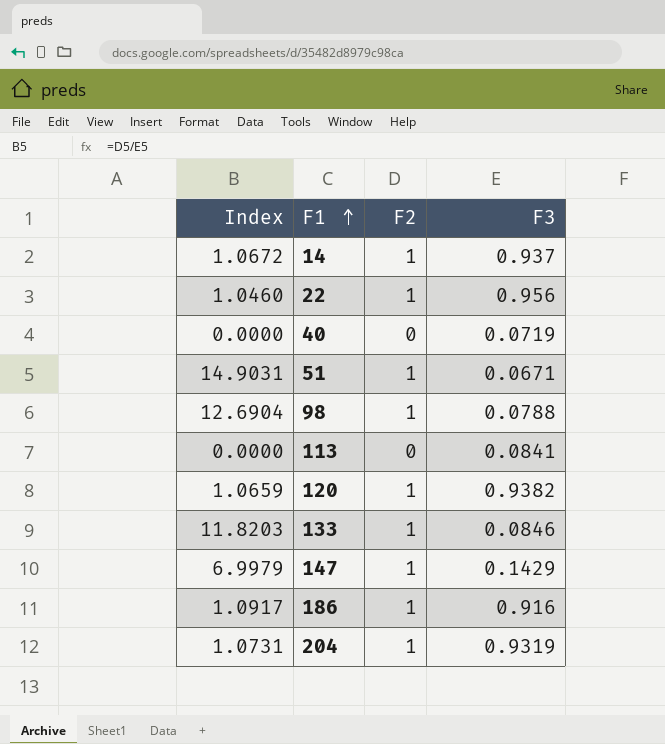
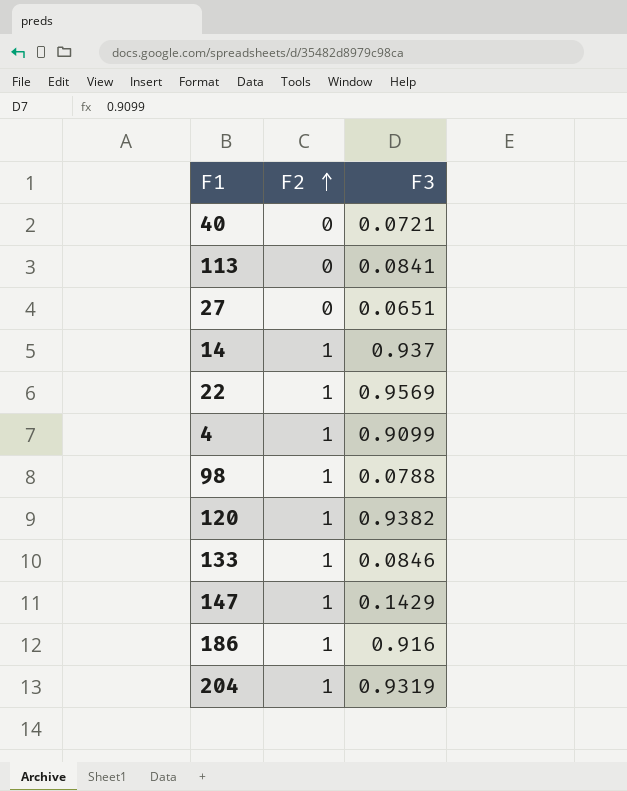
row order: F1 ascending -> F2 ascending
column Index | formula: [F2] / [F3] -> none
row 51: 14.9031 | 1 | 0.0671 -> none
40 | F3: 0.0719 -> 0.0721
row 27: none -> 0 | 0.0651
22 | F3: 0.956 -> 0.9569
row 4: none -> 1 | 0.9099

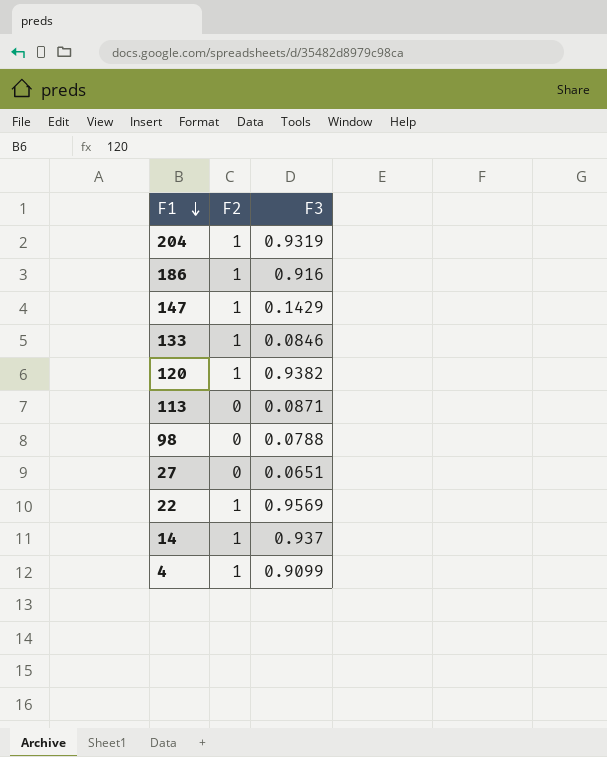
row order: F2 ascending -> F1 descending
row 40: 0 | 0.0721 -> none
113 | F3: 0.0841 -> 0.0871
98 | F2: 1 -> 0

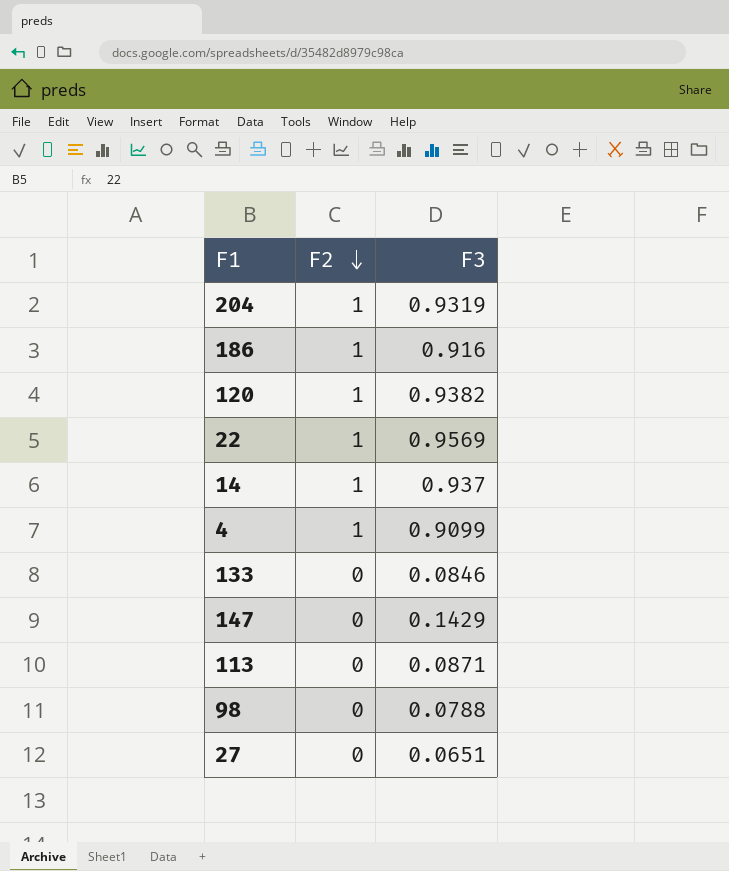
row order: F1 descending -> F2 descending
133 | F2: 1 -> 0
147 | F2: 1 -> 0

